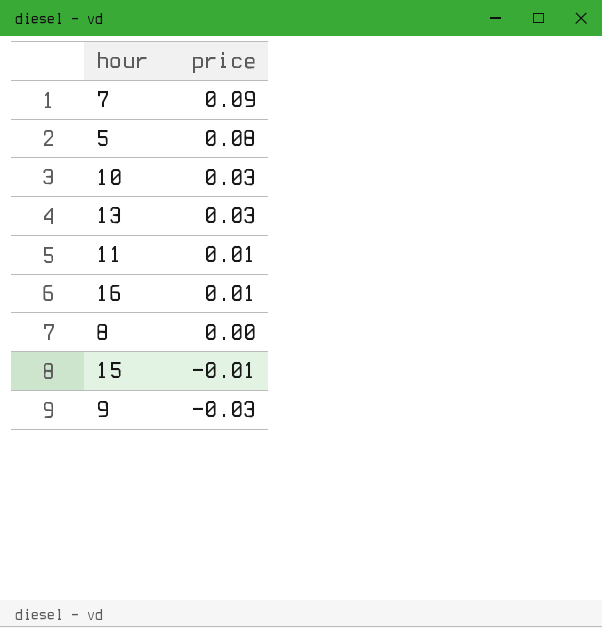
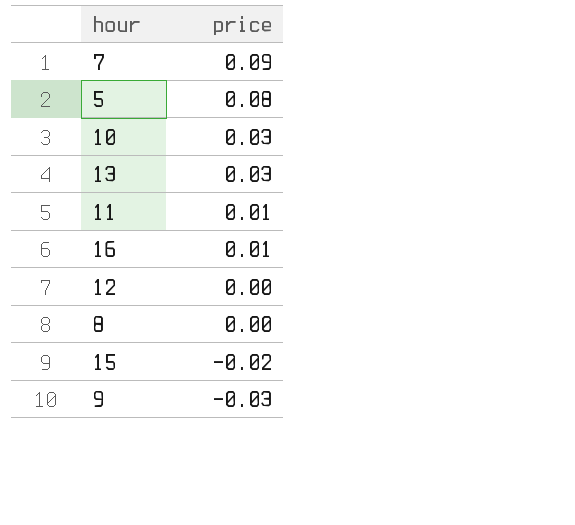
row 12: none -> 0.00
15 | price: -0.01 -> -0.02

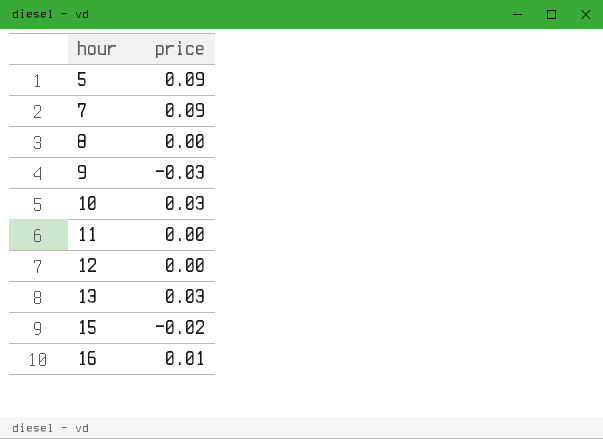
row order: price descending -> hour ascending
5 | price: 0.08 -> 0.09
11 | price: 0.01 -> 0.00

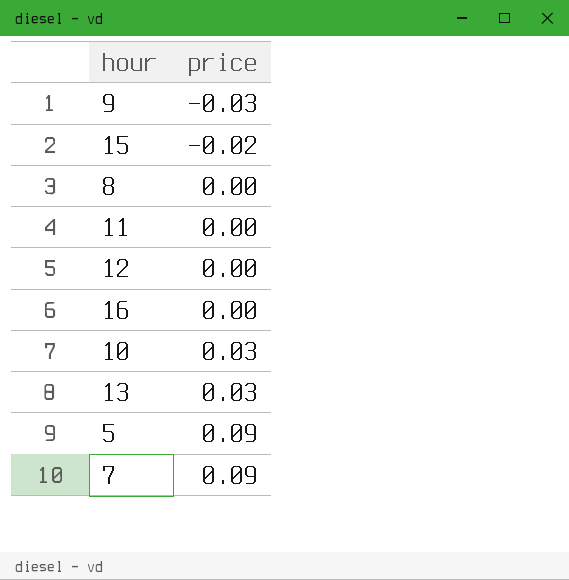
row order: hour ascending -> price ascending
16 | price: 0.01 -> 0.00

